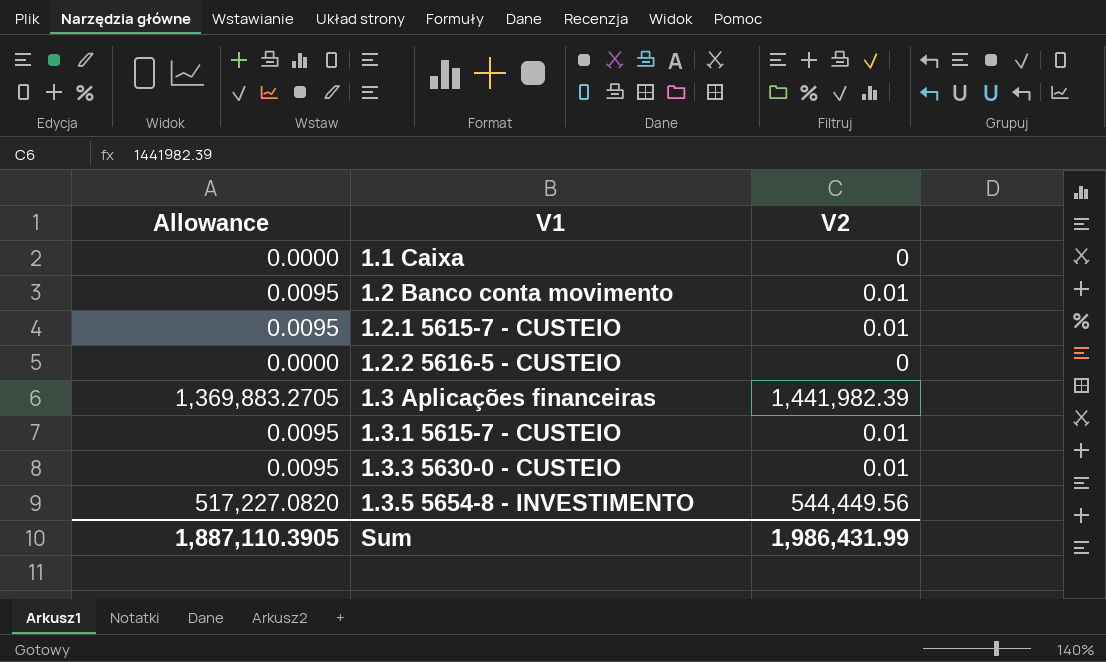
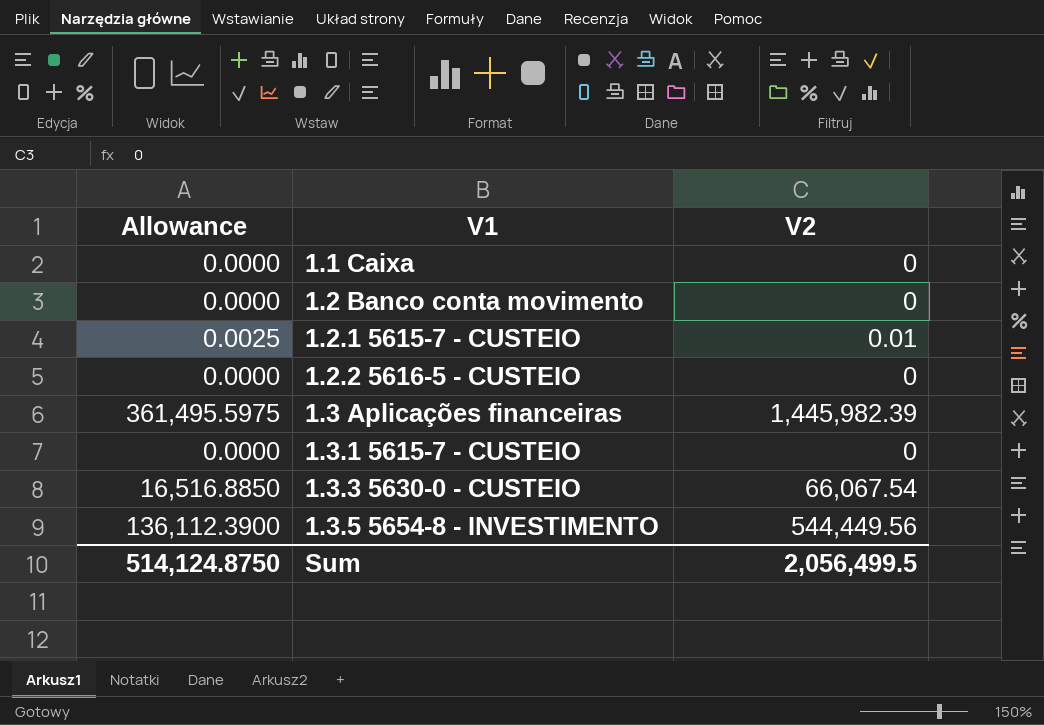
column Allowance | formula: [V2] * 0.95 -> [V2] * 0.25
1.2 Banco conta movimento | V2: 0.01 -> 0
1.3 Aplicações financeiras | V2: 1,441,982.39 -> 1,445,982.39
1.3.1 5615-7 - CUSTEIO | V2: 0.01 -> 0
1.3.3 5630-0 - CUSTEIO | V2: 0.01 -> 66,067.54
Sum | Allowance: 1,887,110.3905 -> 514,124.8750
Sum | V2: 1,986,431.99 -> 2,056,499.5

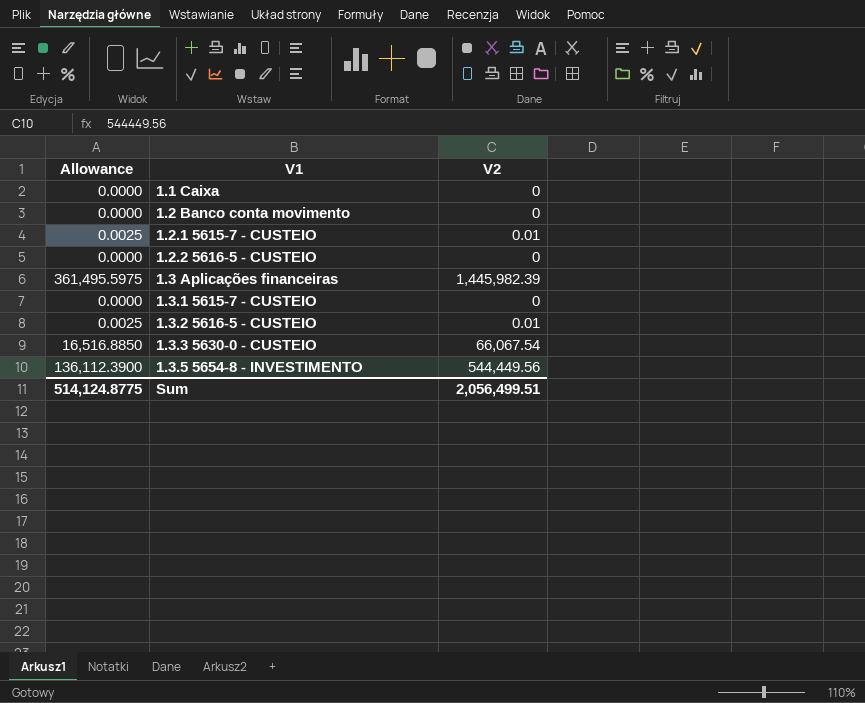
row 1.3.2 5616-5 - CUSTEIO: none -> 0.0025 | 0.01
Sum | Allowance: 514,124.8750 -> 514,124.8775
Sum | V2: 2,056,499.5 -> 2,056,499.51

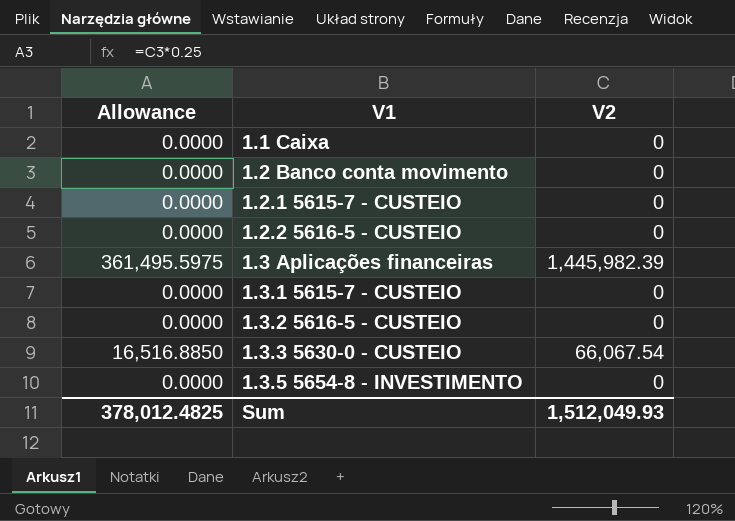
1.2.1 5615-7 - CUSTEIO | Allowance: 0.0025 -> 0.0000
1.2.1 5615-7 - CUSTEIO | V2: 0.01 -> 0
1.3.2 5616-5 - CUSTEIO | Allowance: 0.0025 -> 0.0000
1.3.2 5616-5 - CUSTEIO | V2: 0.01 -> 0
1.3.5 5654-8 - INVESTIMENTO | Allowance: 136,112.3900 -> 0.0000
1.3.5 5654-8 - INVESTIMENTO | V2: 544,449.56 -> 0
Sum | Allowance: 514,124.8775 -> 378,012.4825
Sum | V2: 2,056,499.51 -> 1,512,049.93

